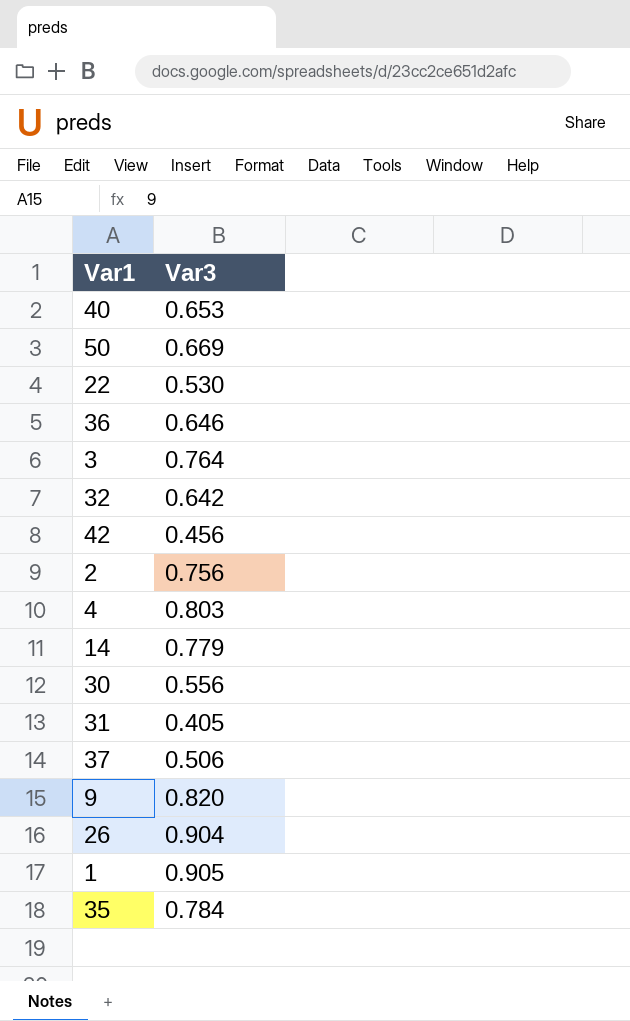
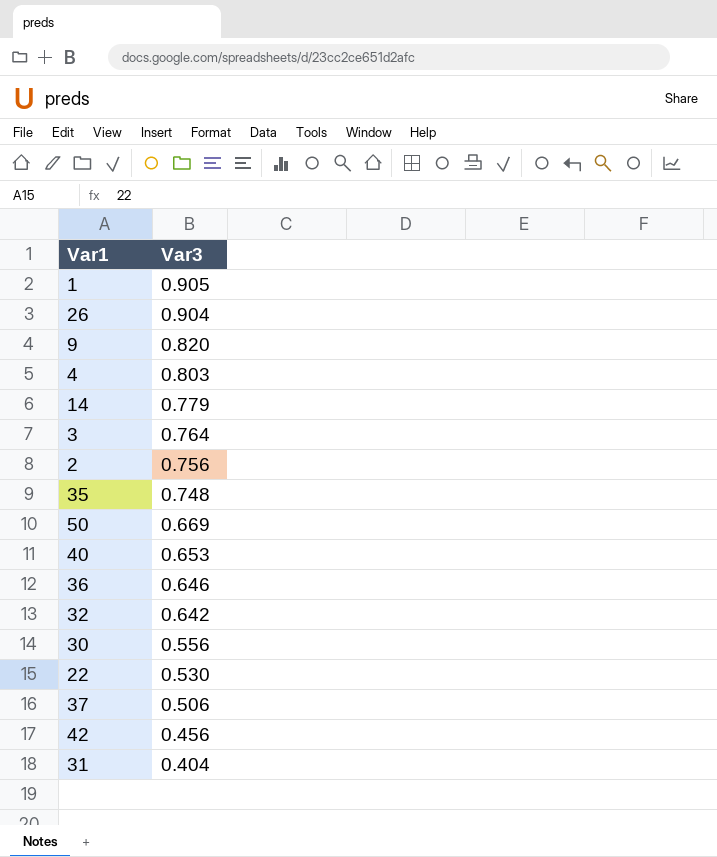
row order: none -> Var3 descending
35 | Var3: 0.784 -> 0.748
31 | Var3: 0.405 -> 0.404

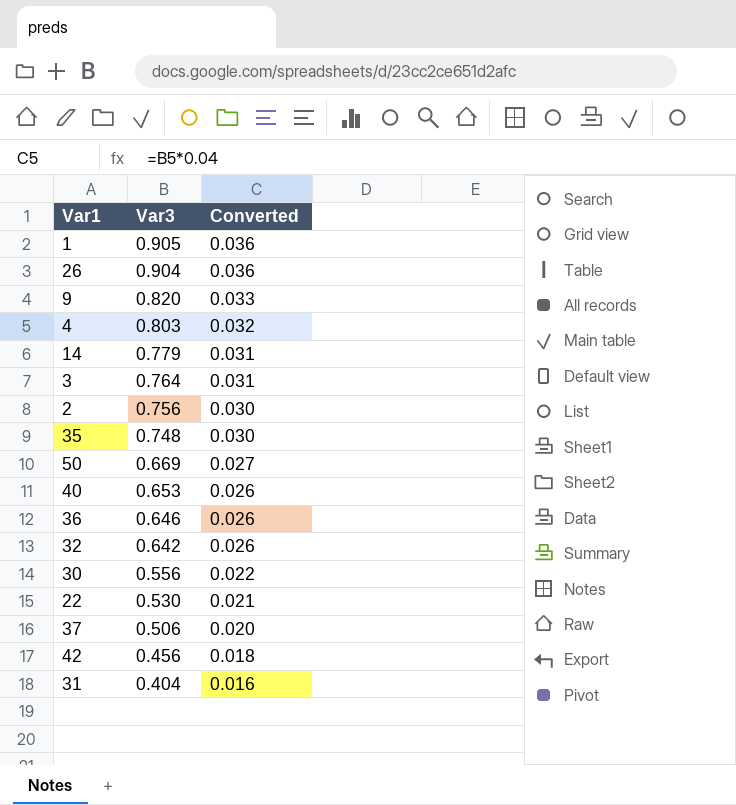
column Converted | formula: none -> [Var3] * 0.04

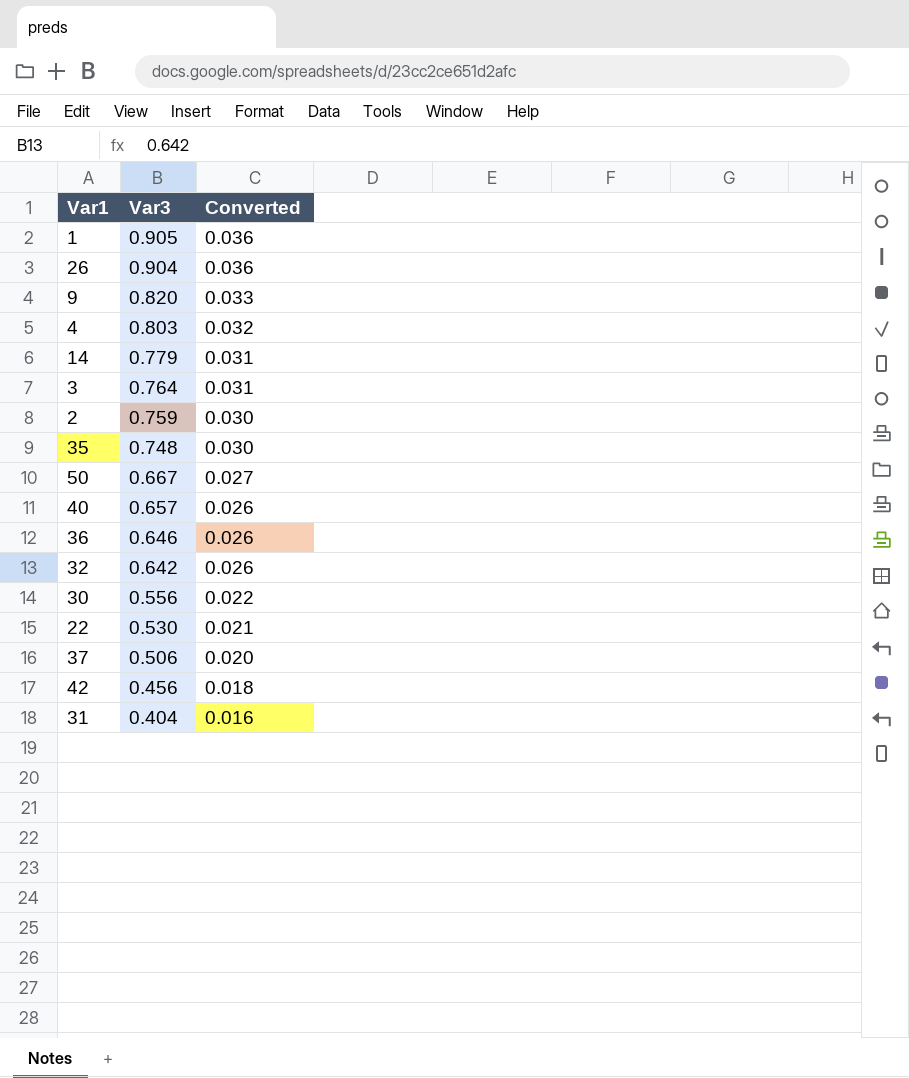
2 | Var3: 0.756 -> 0.759
50 | Var3: 0.669 -> 0.667
40 | Var3: 0.653 -> 0.657

